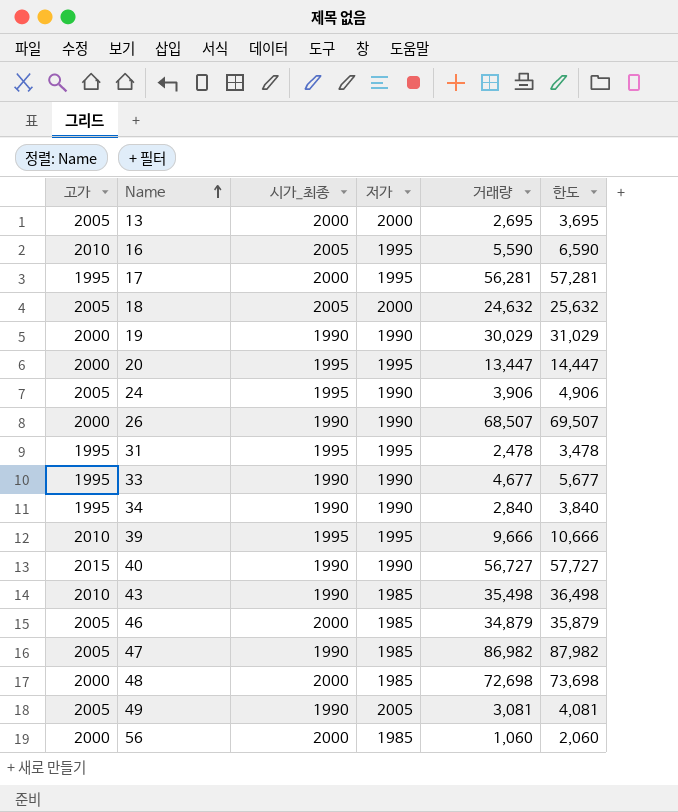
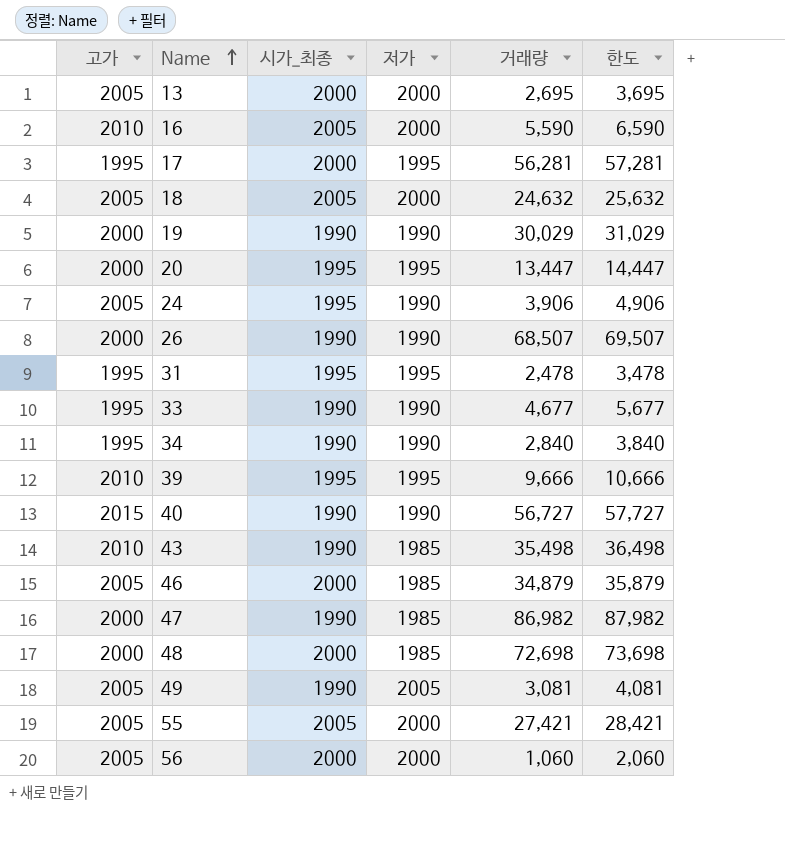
16 | 저가: 1995 -> 2000
47 | 고가: 2005 -> 2000
row 55: none -> 2005 | 2005 | 2000 | 27,421 | 28,421
56 | 고가: 2000 -> 2005
56 | 저가: 1985 -> 2000

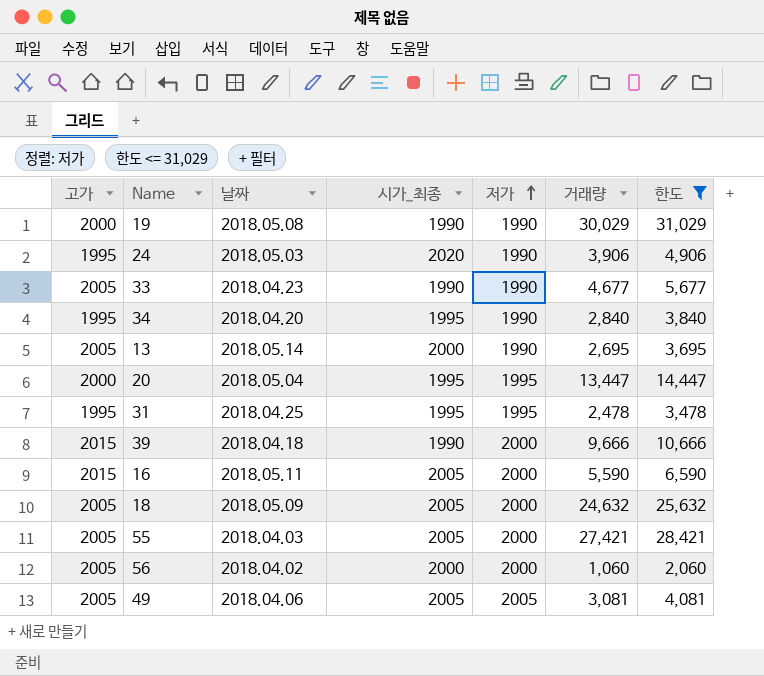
filter: none -> 한도 <= 31,029
row order: Name ascending -> 저가 ascending
column 날짜 | position: none -> 3
24 | 고가: 2005 -> 1995
24 | 시가_최종: 1995 -> 2020
33 | 고가: 1995 -> 2005
34 | 시가_최종: 1990 -> 1995
13 | 저가: 2000 -> 1990
39 | 고가: 2010 -> 2015
39 | 시가_최종: 1995 -> 1990
39 | 저가: 1995 -> 2000
16 | 고가: 2010 -> 2015
49 | 시가_최종: 1990 -> 2005

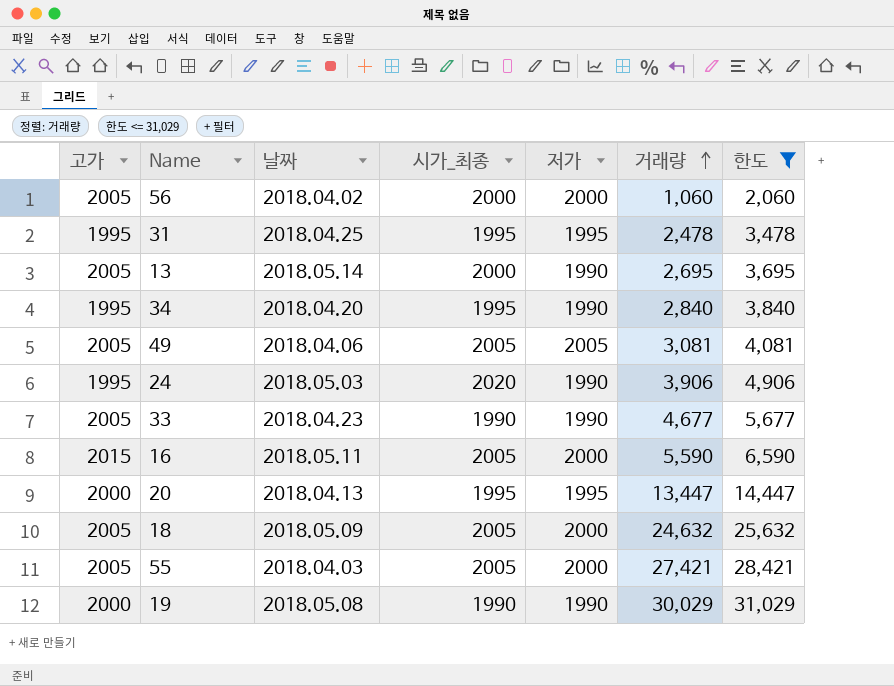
row order: 저가 ascending -> 거래량 ascending
row 39: 2015 | 2018.04.18 | 1990 | 2000 | 9,666 | 10,666 -> none
20 | 날짜: 2018.05.04 -> 2018.04.13

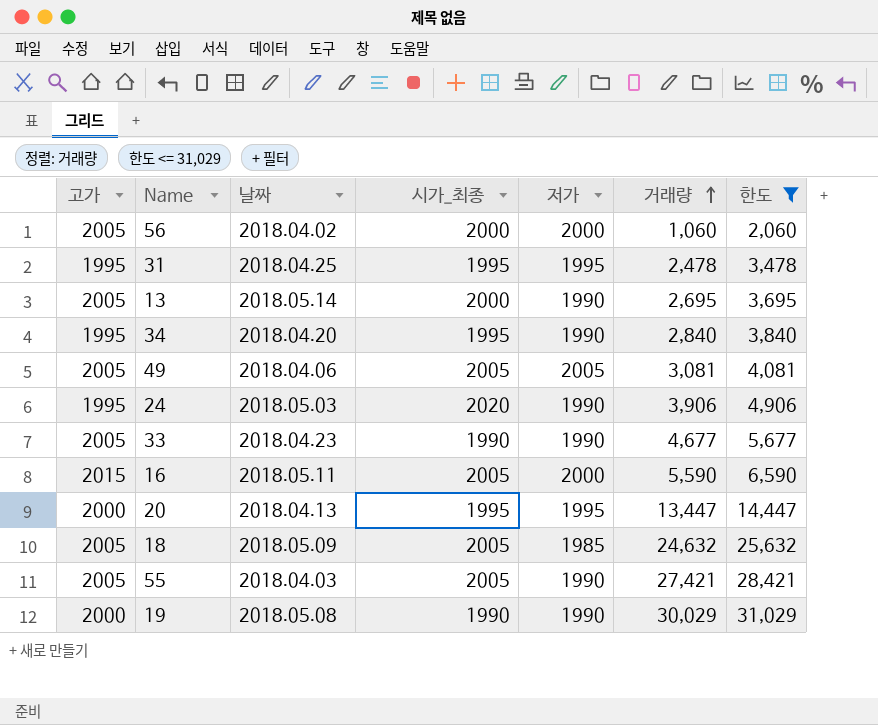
18 | 저가: 2000 -> 1985
55 | 저가: 2000 -> 1990

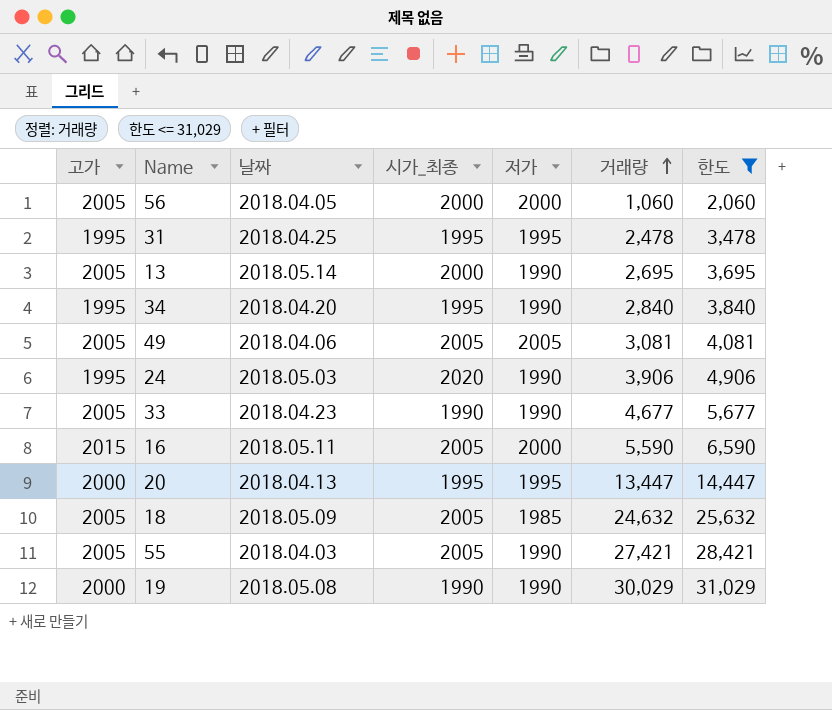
56 | 날짜: 2018.04.02 -> 2018.04.05

